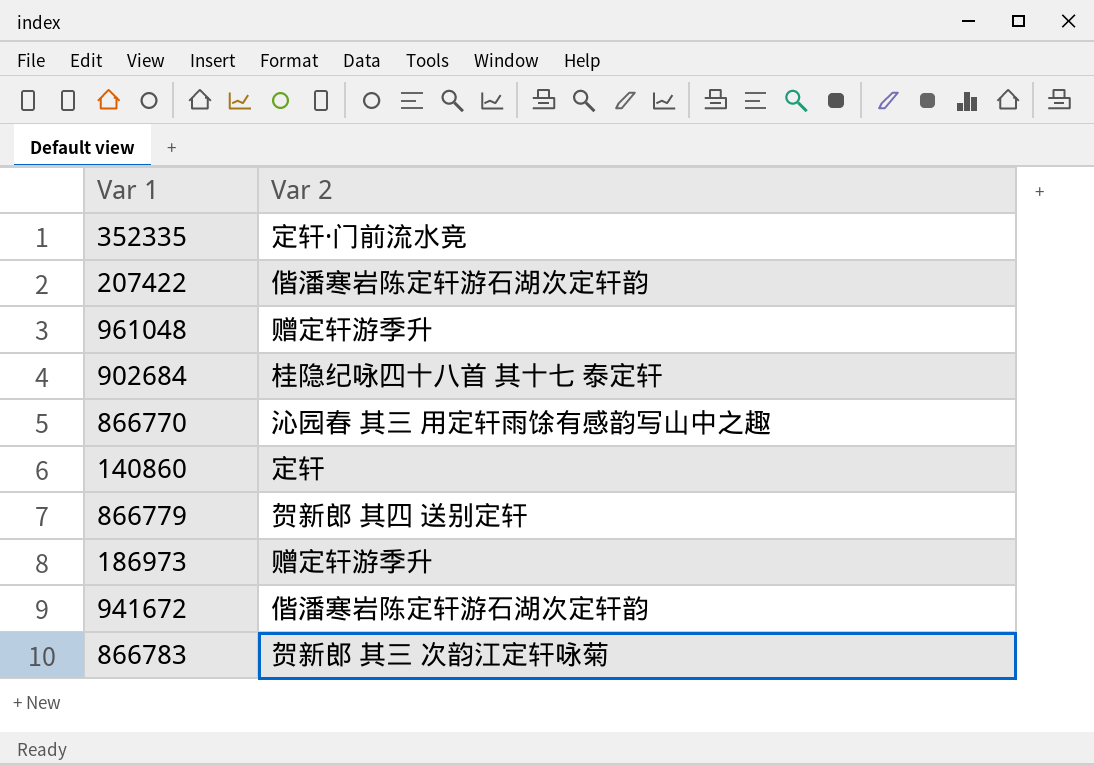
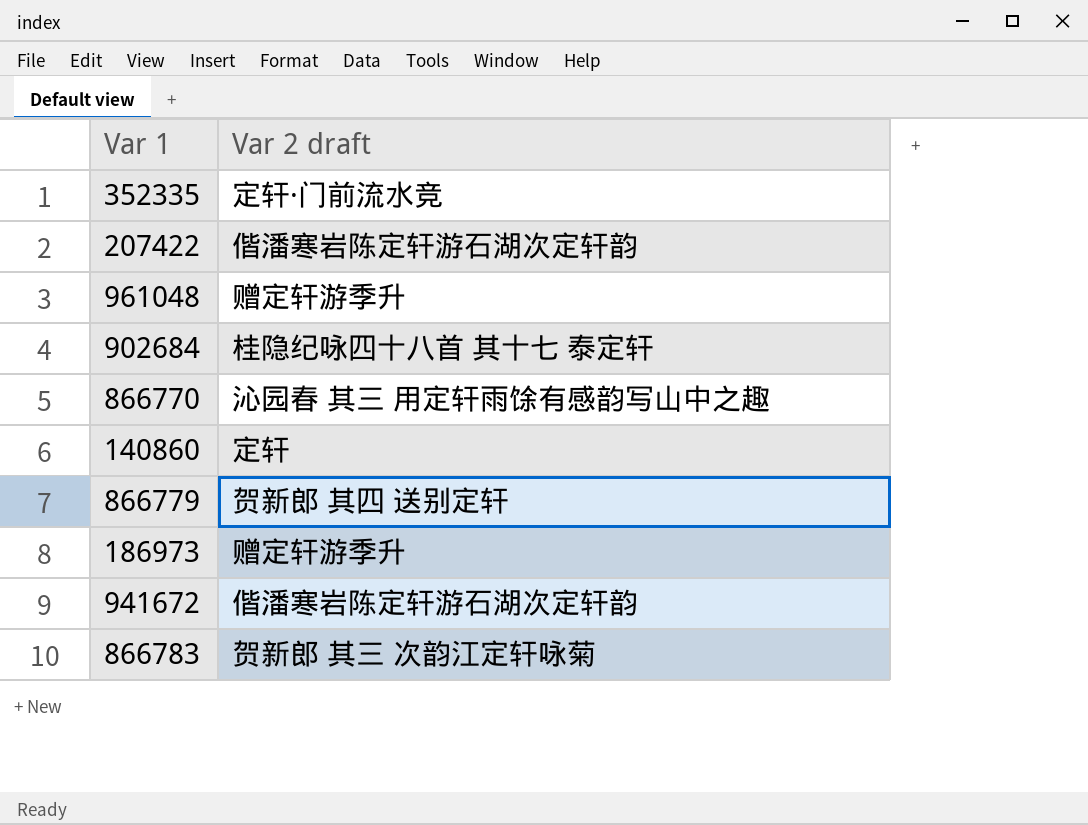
column name: Var 2 -> Var 2 draft

